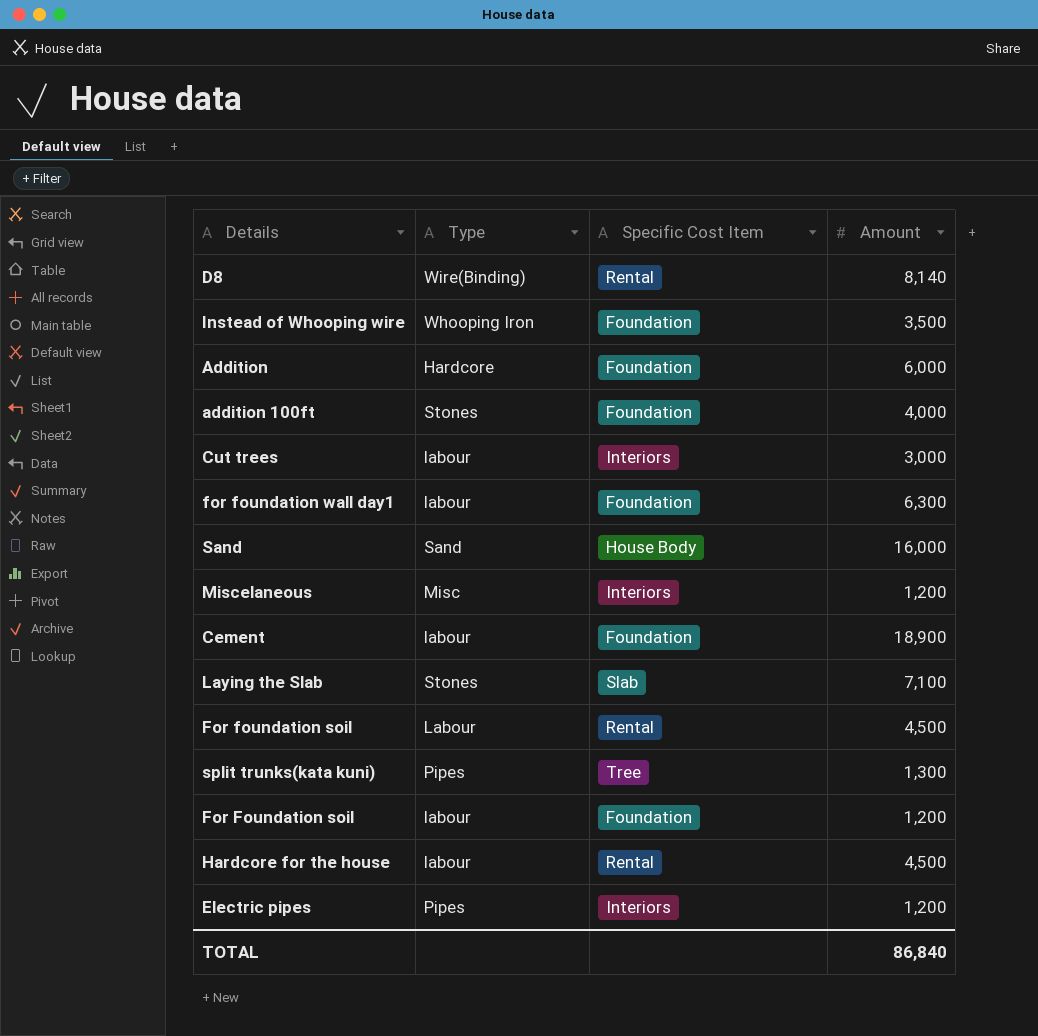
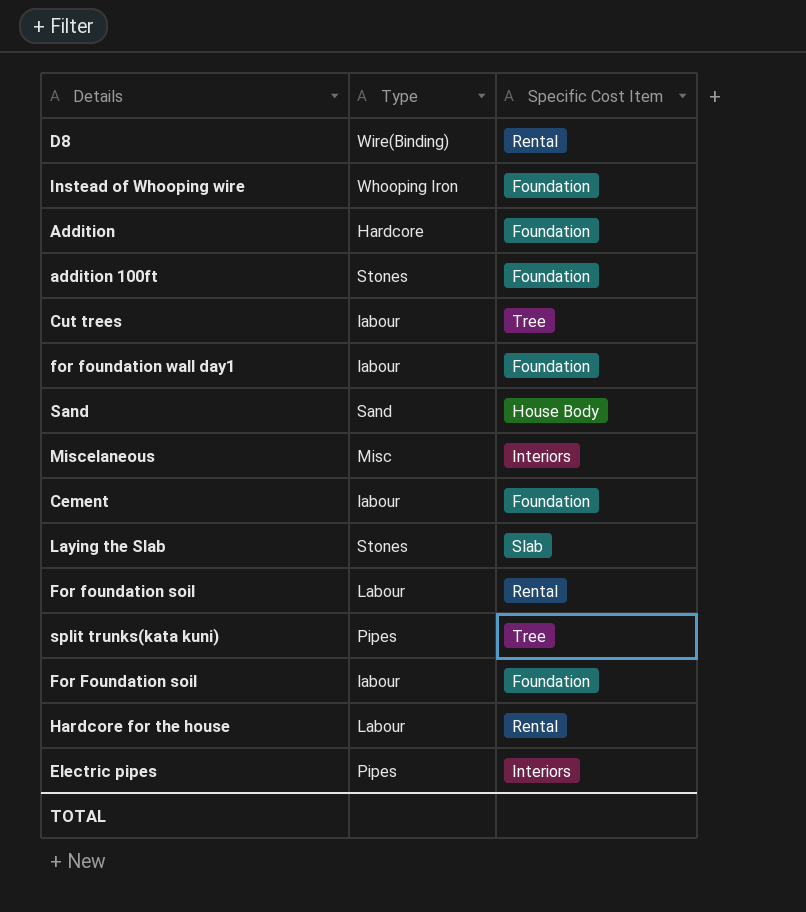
column Amount | position: 4 -> none
Cut trees | Specific Cost Item: Interiors -> Tree
Hardcore for the house | Type: labour -> Labour

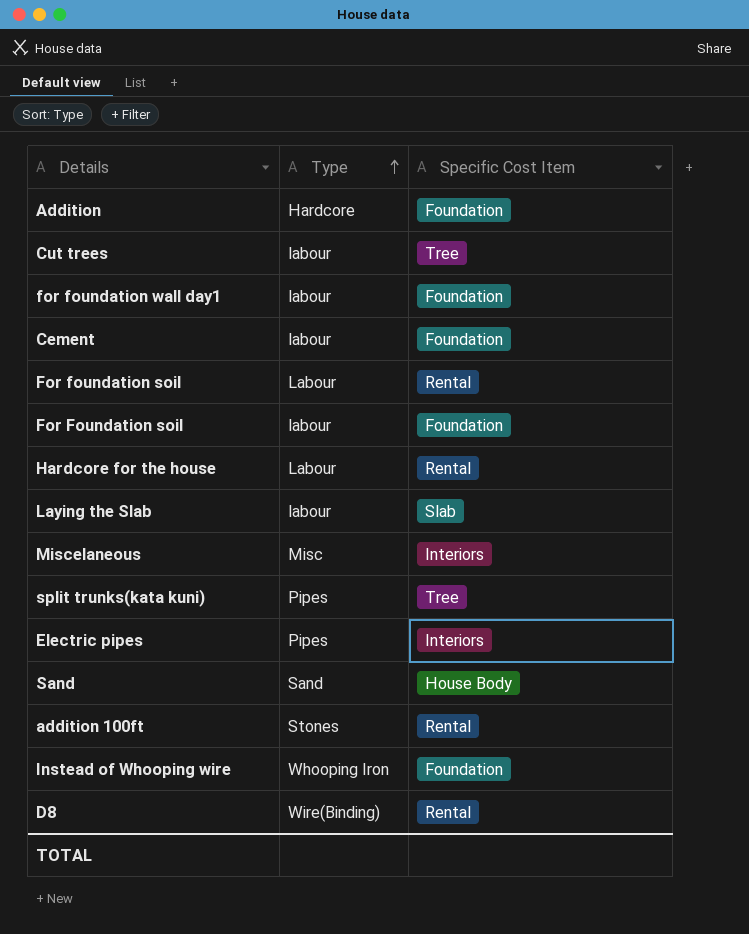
row order: none -> Type ascending
Laying the Slab | Type: Stones -> labour
addition 100ft | Specific Cost Item: Foundation -> Rental

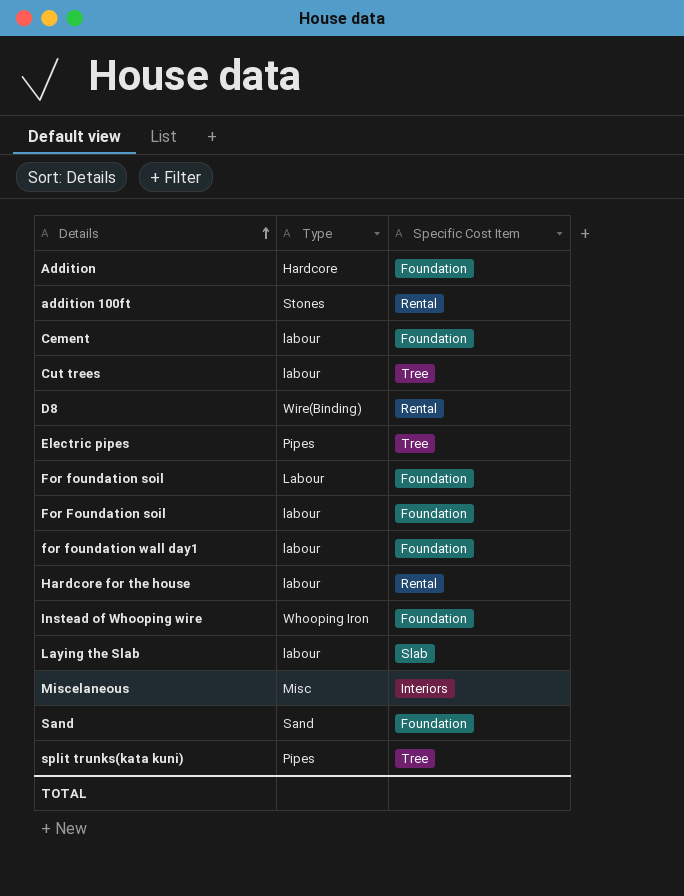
row order: Type ascending -> Details ascending
Electric pipes | Specific Cost Item: Interiors -> Tree
For foundation soil | Specific Cost Item: Rental -> Foundation
Hardcore for the house | Type: Labour -> labour
Sand | Specific Cost Item: House Body -> Foundation

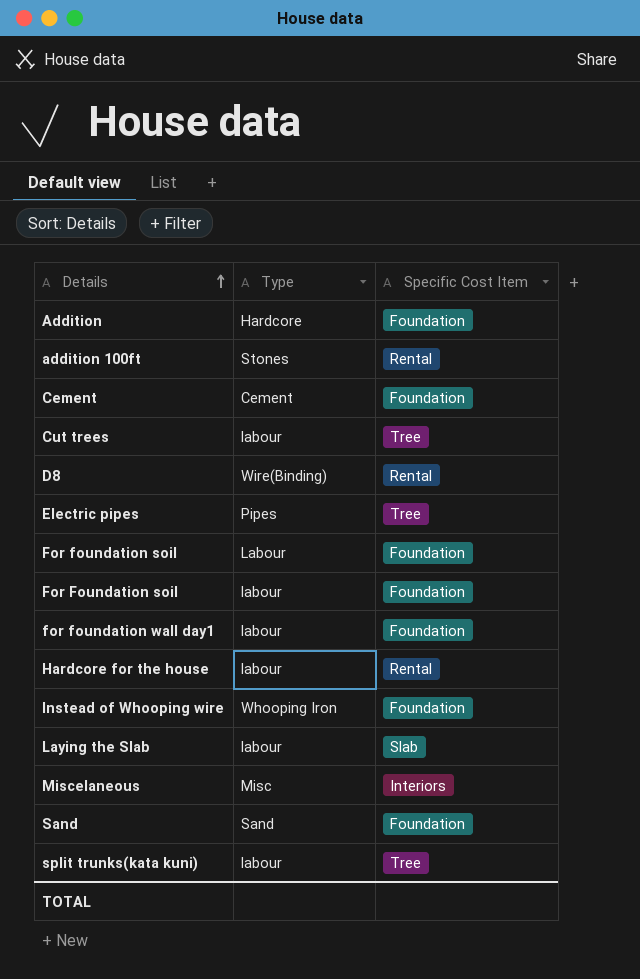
Cement | Type: labour -> Cement
split trunks(kata kuni) | Type: Pipes -> labour

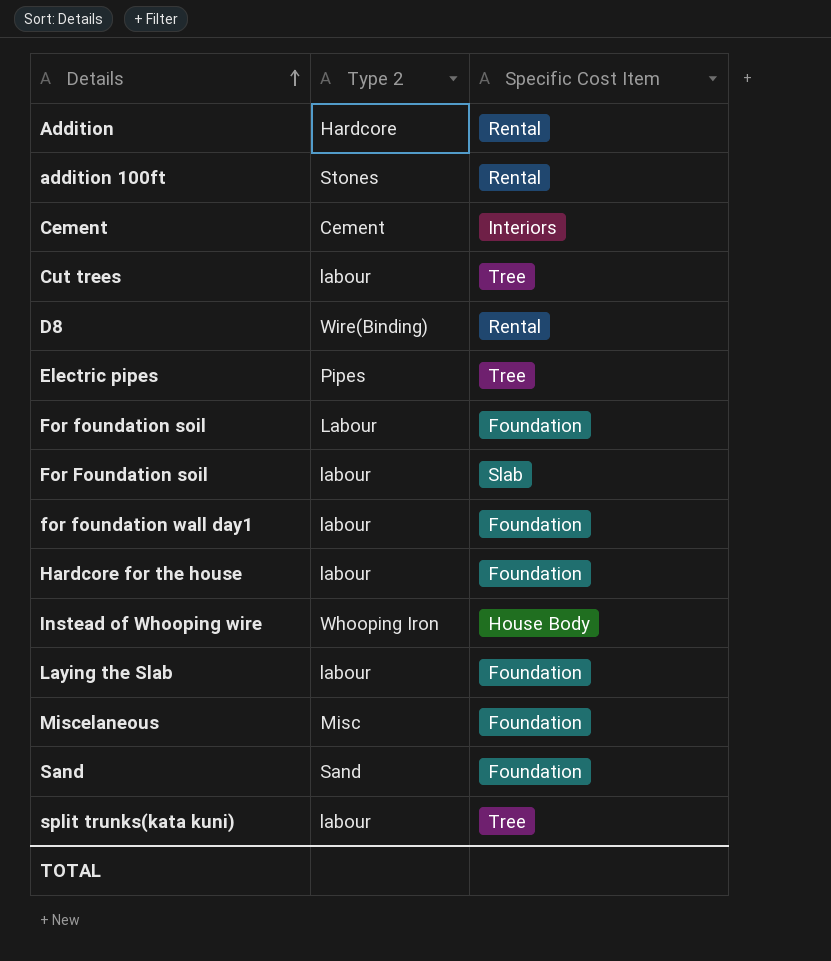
column name: Type -> Type 2
Addition | Specific Cost Item: Foundation -> Rental
Cement | Specific Cost Item: Foundation -> Interiors
For Foundation soil | Specific Cost Item: Foundation -> Slab
Hardcore for the house | Specific Cost Item: Rental -> Foundation
Instead of Whooping wire | Specific Cost Item: Foundation -> House Body
Laying the Slab | Specific Cost Item: Slab -> Foundation
Miscelaneous | Specific Cost Item: Interiors -> Foundation

